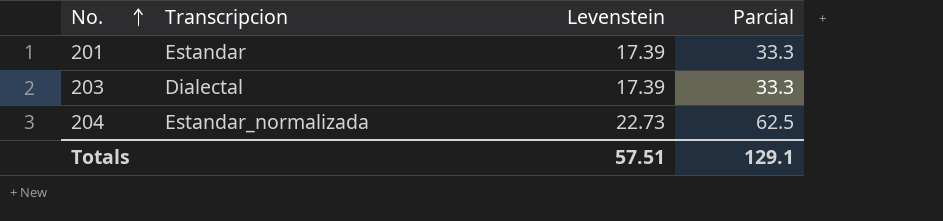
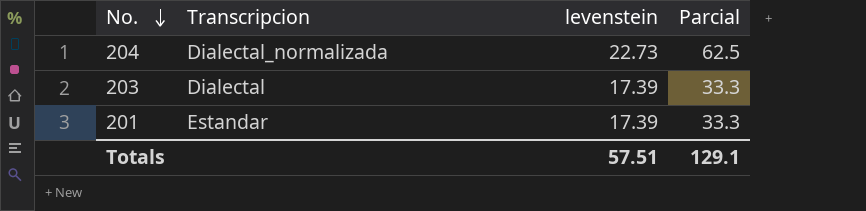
row order: No. ascending -> No. descending
column name: Levenstein -> levenstein
204 | Transcripcion: Estandar_normalizada -> Dialectal_normalizada

